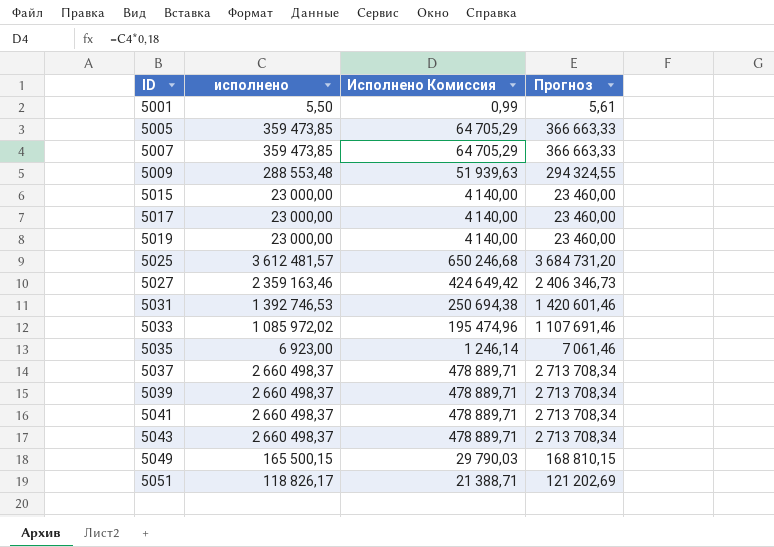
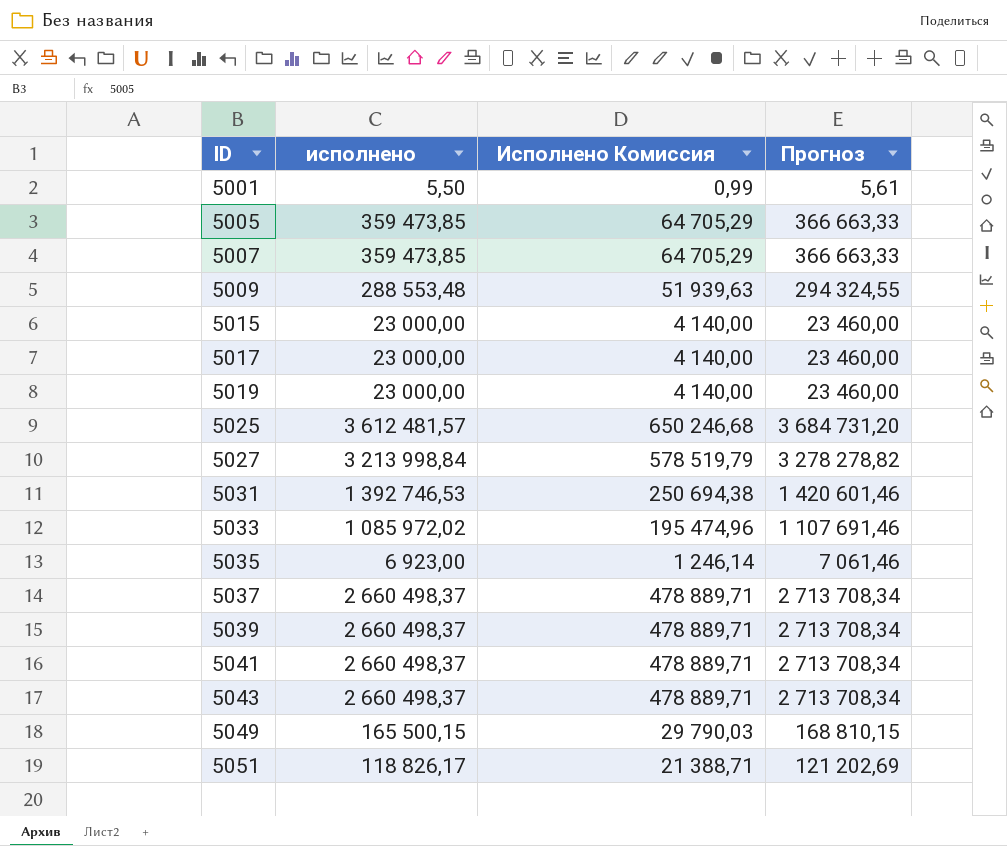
5027 | исполнено: 2 359 163,46 -> 3 213 998,84
5027 | Исполнено Комиссия: 424 649,42 -> 578 519,79
5027 | Прогноз: 2 406 346,73 -> 3 278 278,82

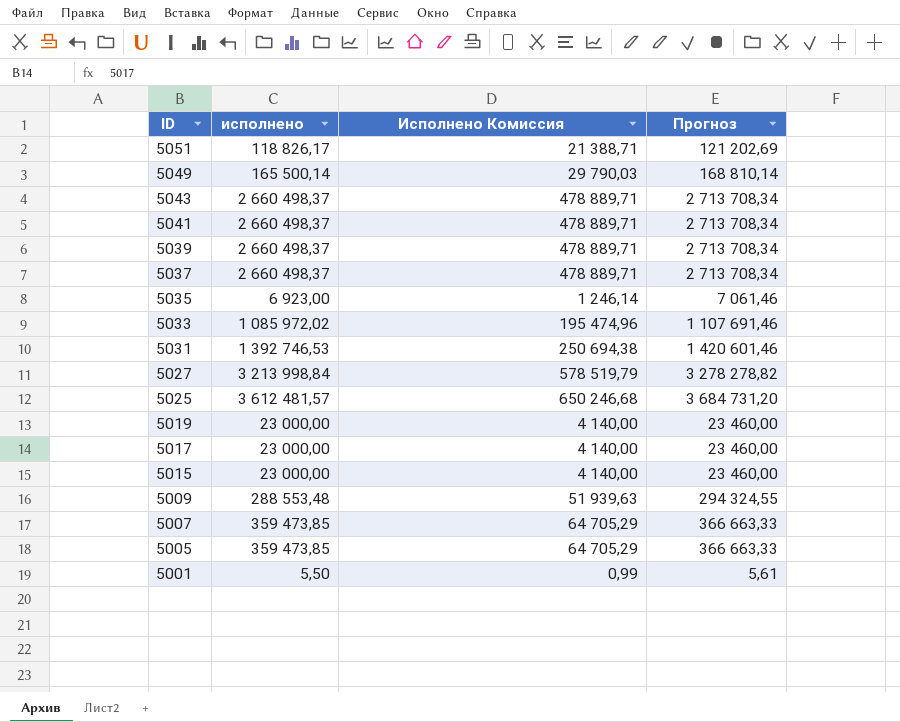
row order: ID ascending -> ID descending
5049 | исполнено: 165 500,15 -> 165 500,14
5049 | Прогноз: 168 810,15 -> 168 810,14

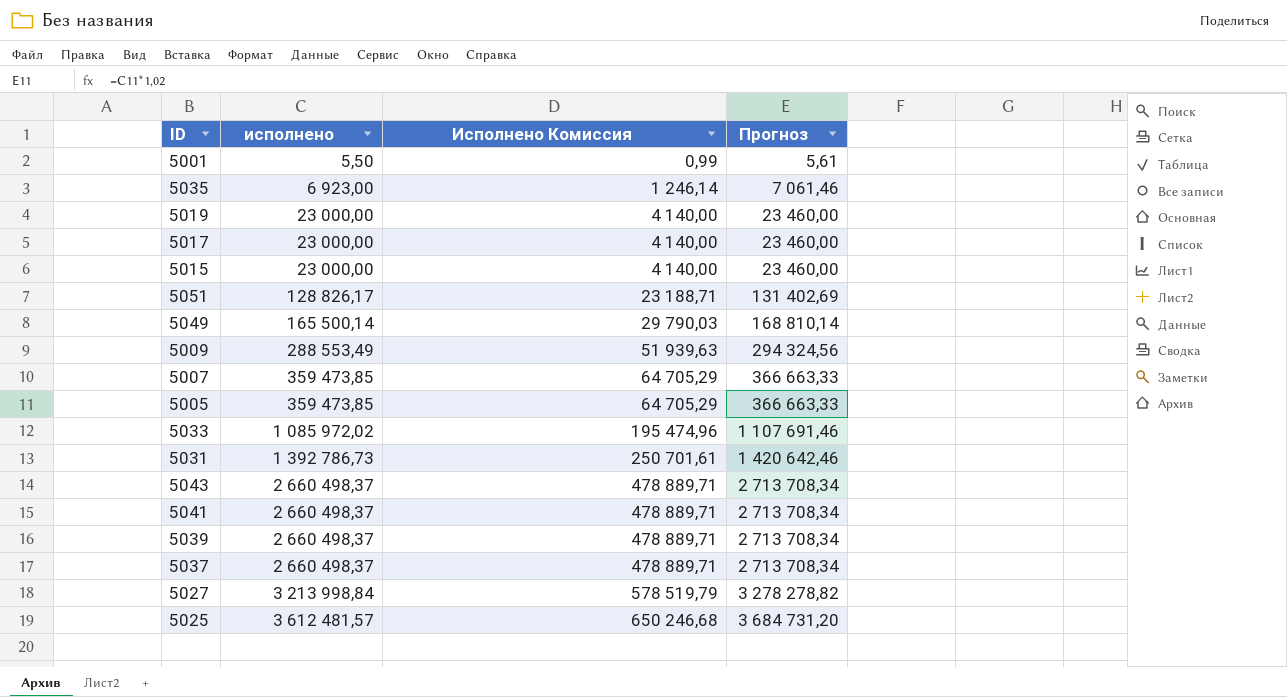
row order: ID descending -> исполнено ascending
5051 | исполнено: 118 826,17 -> 128 826,17
5051 | Исполнено Комиссия: 21 388,71 -> 23 188,71
5051 | Прогноз: 121 202,69 -> 131 402,69
5009 | исполнено: 288 553,48 -> 288 553,49
5009 | Прогноз: 294 324,55 -> 294 324,56
5031 | исполнено: 1 392 746,53 -> 1 392 786,73
5031 | Исполнено Комиссия: 250 694,38 -> 250 701,61
5031 | Прогноз: 1 420 601,46 -> 1 420 642,46

